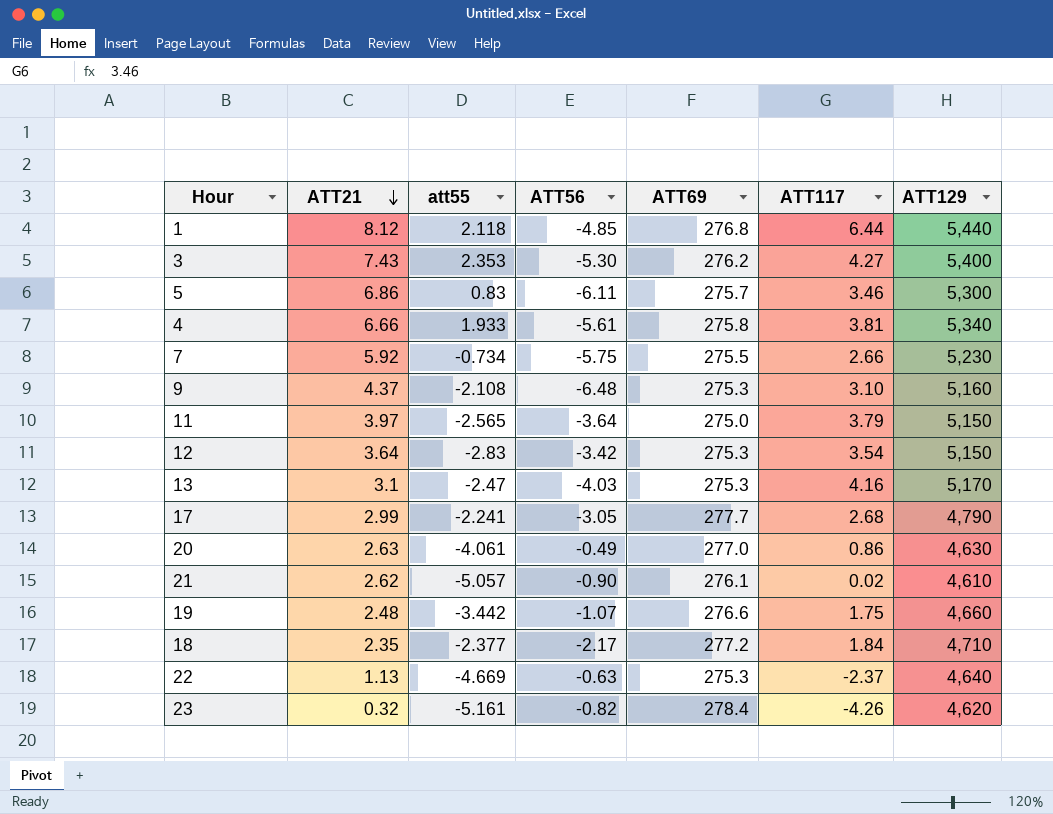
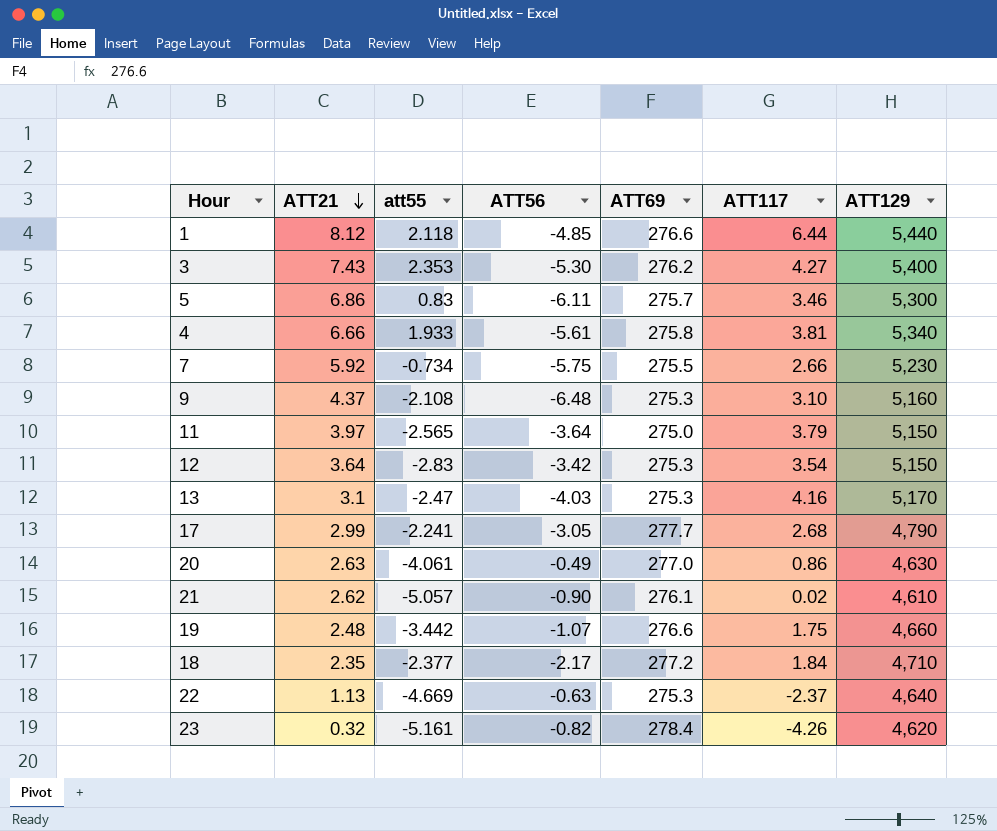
1 | ATT69: 276.8 -> 276.6

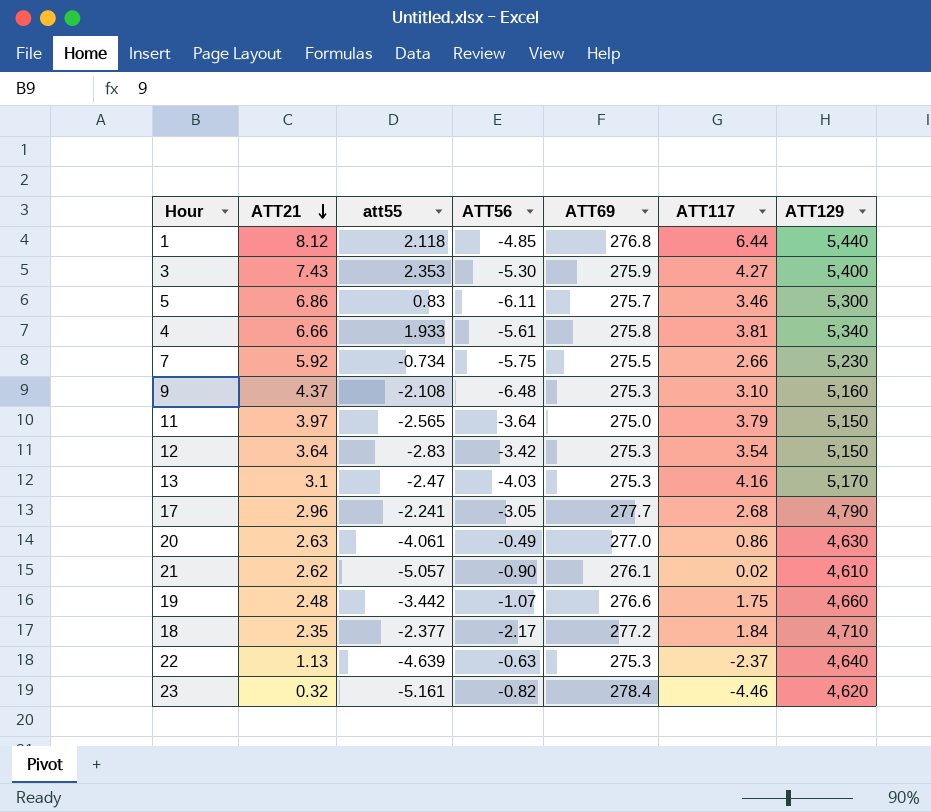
1 | ATT69: 276.6 -> 276.8
3 | ATT69: 276.2 -> 275.9
17 | ATT21: 2.99 -> 2.96
22 | att55: -4.669 -> -4.639
23 | ATT117: -4.26 -> -4.46

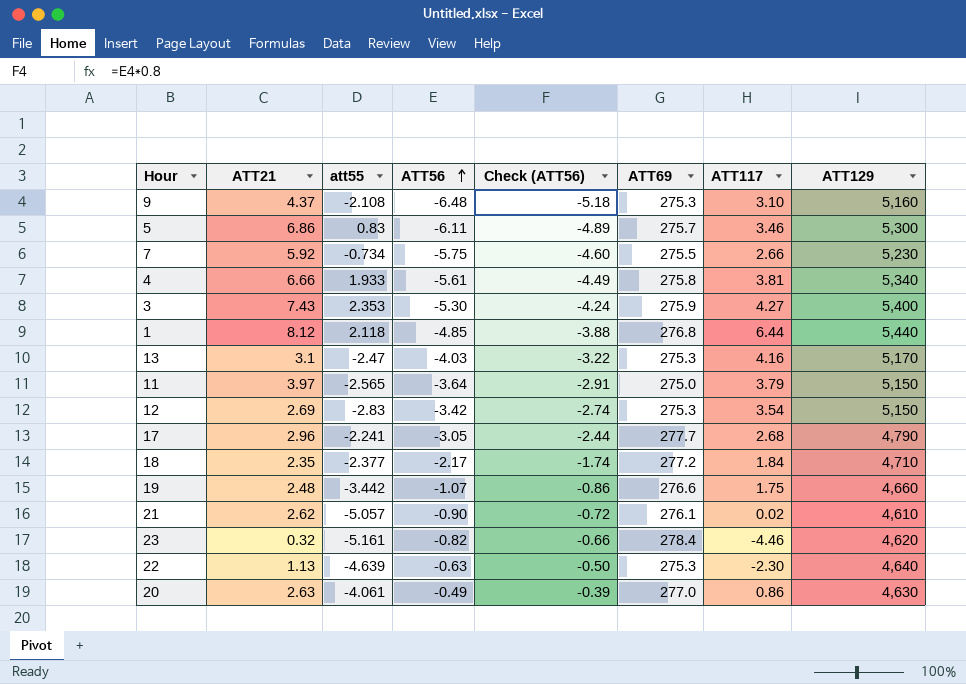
row order: ATT21 descending -> ATT56 ascending
column Check (ATT56) | formula: none -> [ATT56] * 0.8
12 | ATT21: 3.64 -> 2.69
22 | ATT117: -2.37 -> -2.30

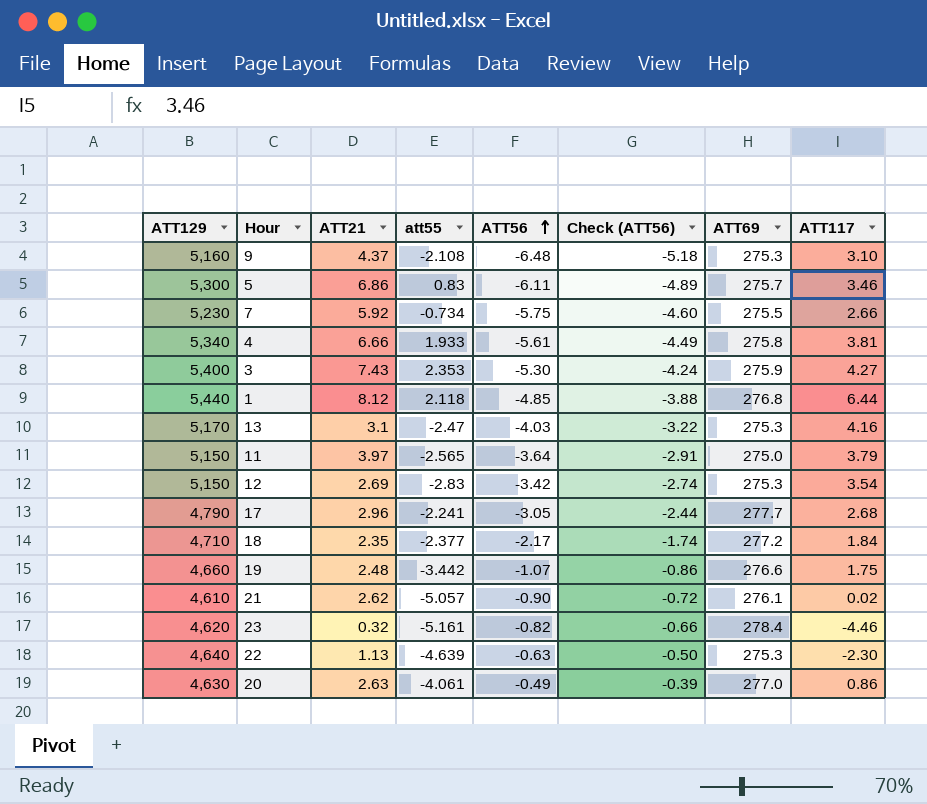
column ATT129 | position: 8 -> 1

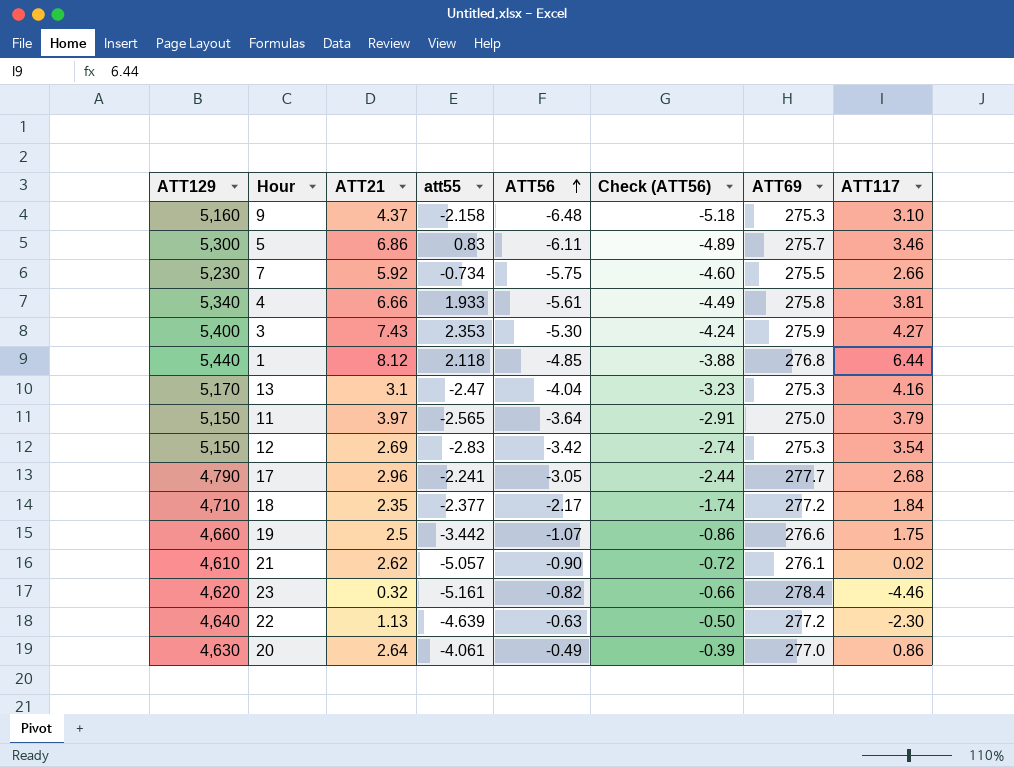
9 | att55: -2.108 -> -2.158
13 | ATT56: -4.03 -> -4.04
13 | Check (ATT56): -3.22 -> -3.23
19 | ATT21: 2.48 -> 2.5
22 | ATT69: 275.3 -> 277.2
20 | ATT21: 2.63 -> 2.64

